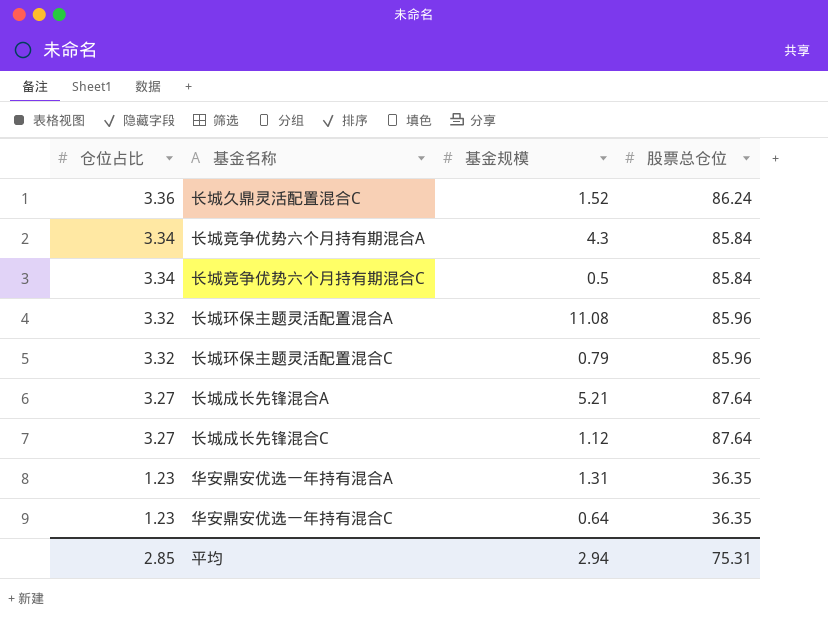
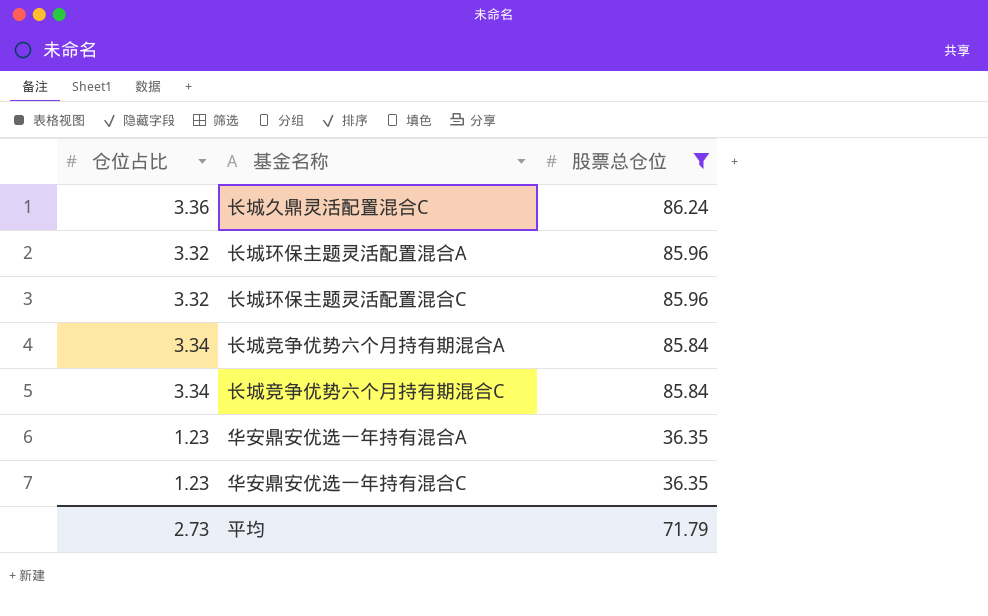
filter: none -> 股票总仓位 != 87.64
row order: 仓位占比 descending -> 股票总仓位 descending
column 基金规模 | position: 3 -> none
平均 | 仓位占比: 2.85 -> 2.73
平均 | 股票总仓位: 75.31 -> 71.79

